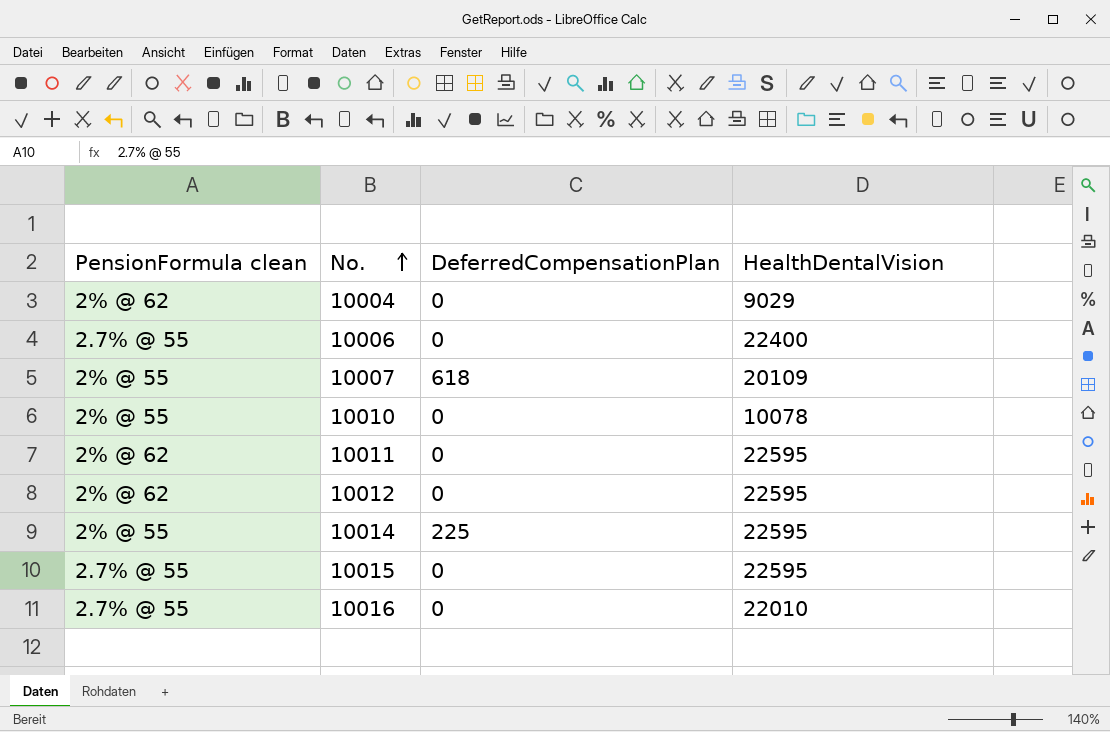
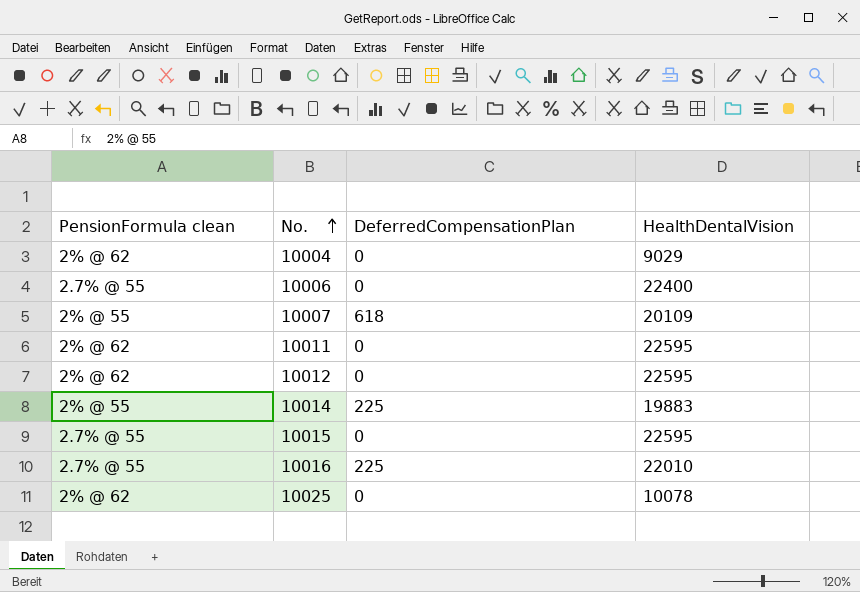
row 10010: 2% @ 55 | 0 | 10078 -> none
10014 | HealthDentalVision: 22595 -> 19883
10016 | DeferredCompensationPlan: 0 -> 225
row 10025: none -> 2% @ 62 | 0 | 10078

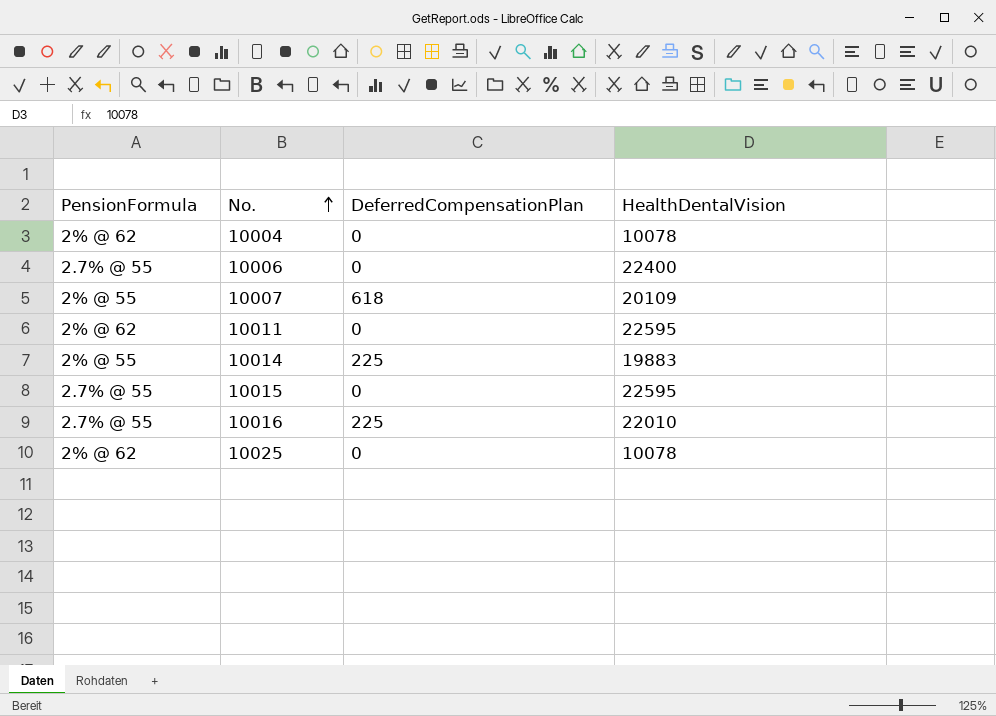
column name: PensionFormula clean -> PensionFormula
row 10012: 2% @ 62 | 0 | 22595 -> none
10004 | HealthDentalVision: 9029 -> 10078

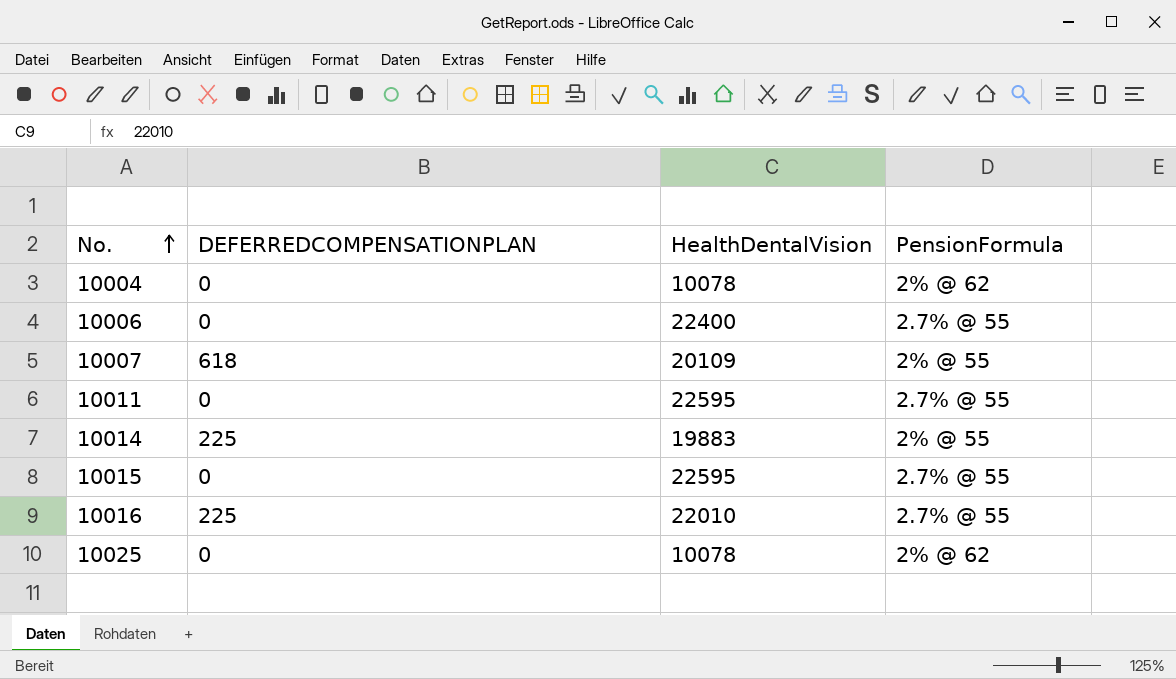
column name: DeferredCompensationPlan -> DEFERREDCOMPENSATIONPLAN
column PensionFormula | position: 1 -> 4
10011 | PensionFormula: 2% @ 62 -> 2.7% @ 55

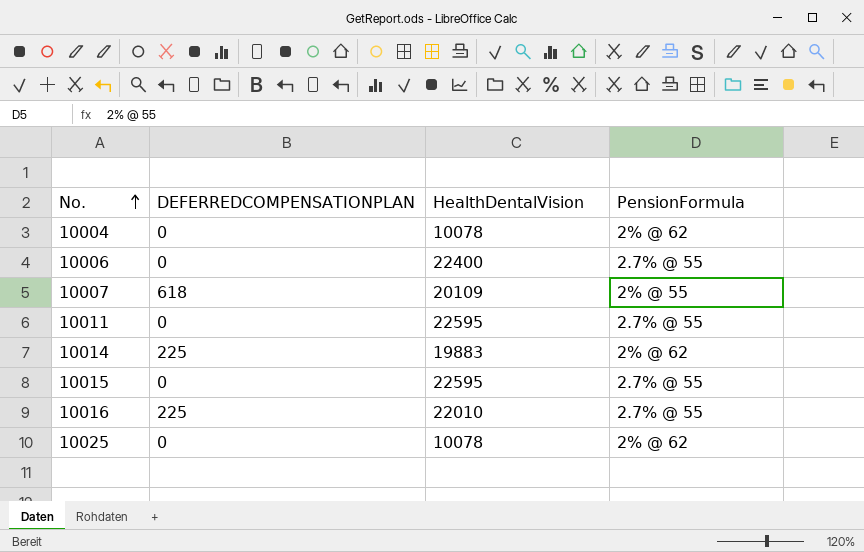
10014 | PensionFormula: 2% @ 55 -> 2% @ 62

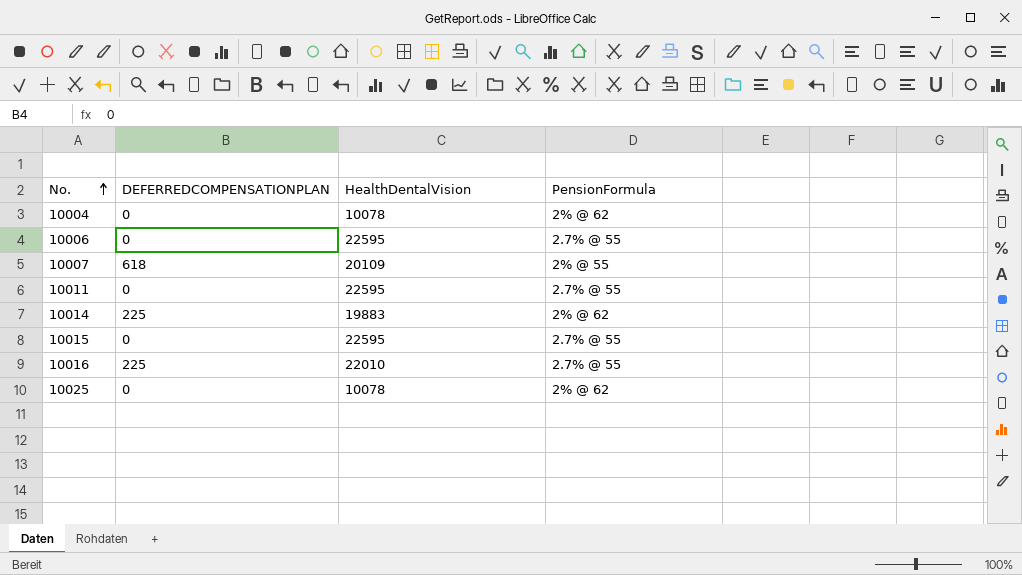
10006 | HealthDentalVision: 22400 -> 22595

